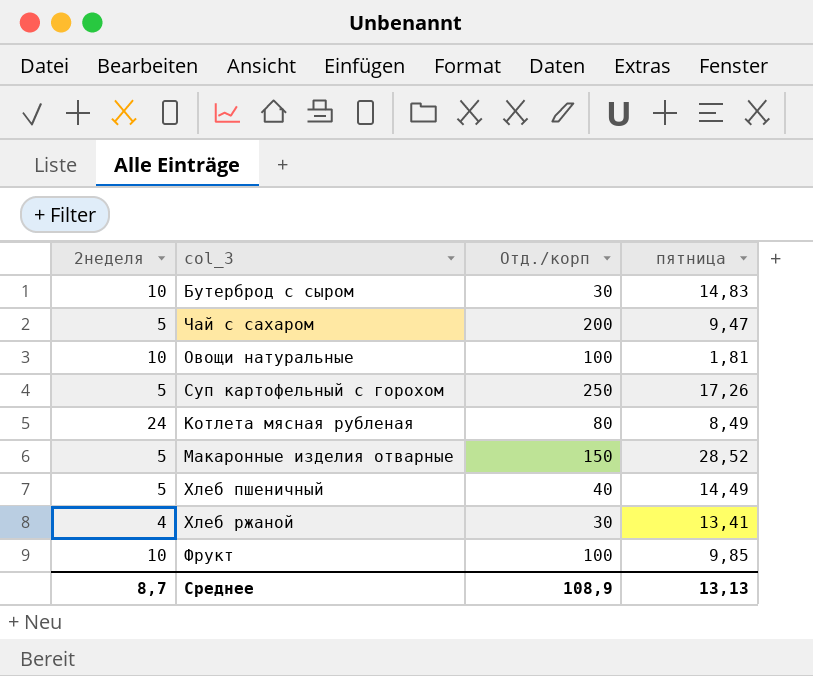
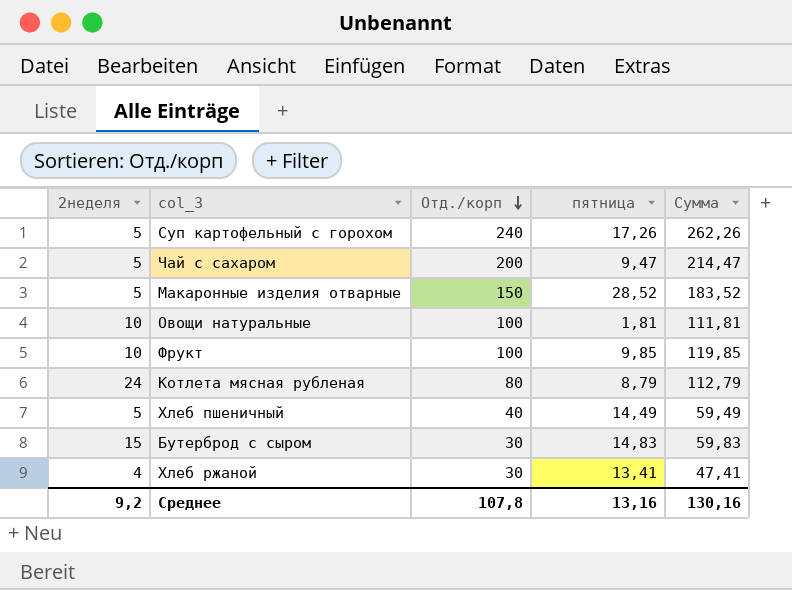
row order: none -> Отд./корп descending
column Сумма | formula: none -> [2неделя] + [Отд./корп] + [пятница]
Суп картофельный с горохом | Отд./корп: 250 -> 240
Котлета мясная рубленая | пятница: 8,49 -> 8,79
Бутерброд с сыром | 2неделя: 10 -> 15
Среднее | 2неделя: 8,7 -> 9,2
Среднее | Отд./корп: 108,9 -> 107,8
Среднее | пятница: 13,13 -> 13,16

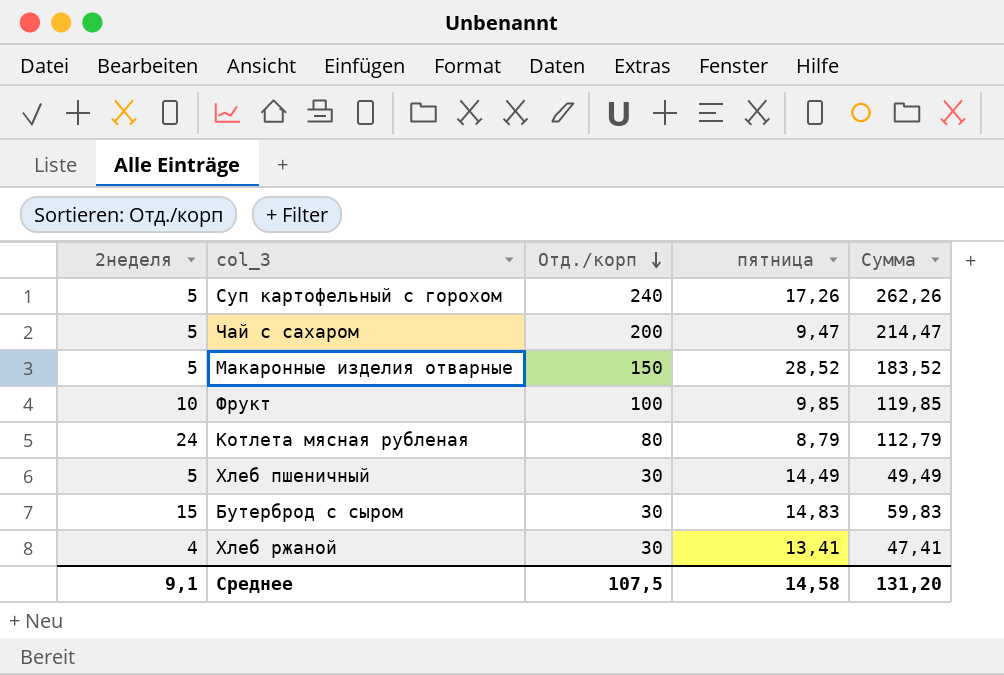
row Овощи натуральные: 10 | 100 | 1,81 | 111,81 -> none
Хлеб пшеничный | Отд./корп: 40 -> 30
Хлеб пшеничный | Сумма: 59,49 -> 49,49
Среднее | 2неделя: 9,2 -> 9,1
Среднее | Отд./корп: 107,8 -> 107,5
Среднее | пятница: 13,16 -> 14,58
Среднее | Сумма: 130,16 -> 131,20

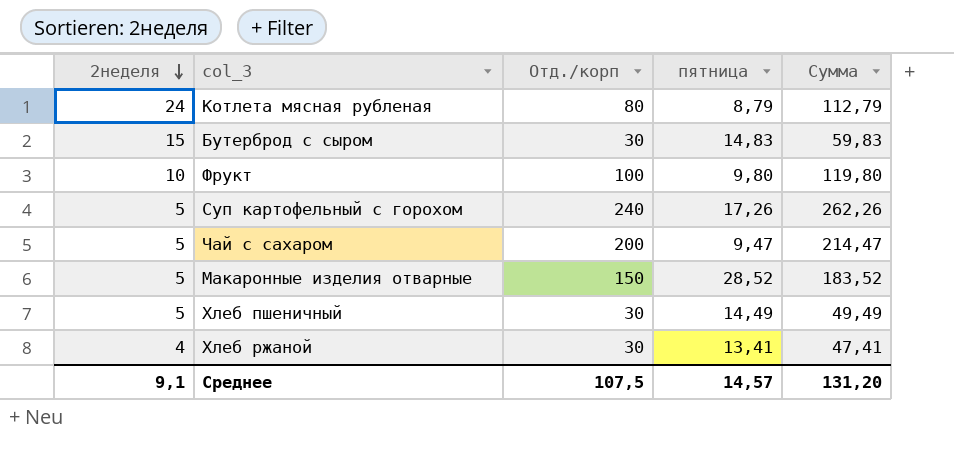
row order: Отд./корп descending -> 2неделя descending
Фрукт | пятница: 9,85 -> 9,80
Фрукт | Сумма: 119,85 -> 119,80
Среднее | пятница: 14,58 -> 14,57

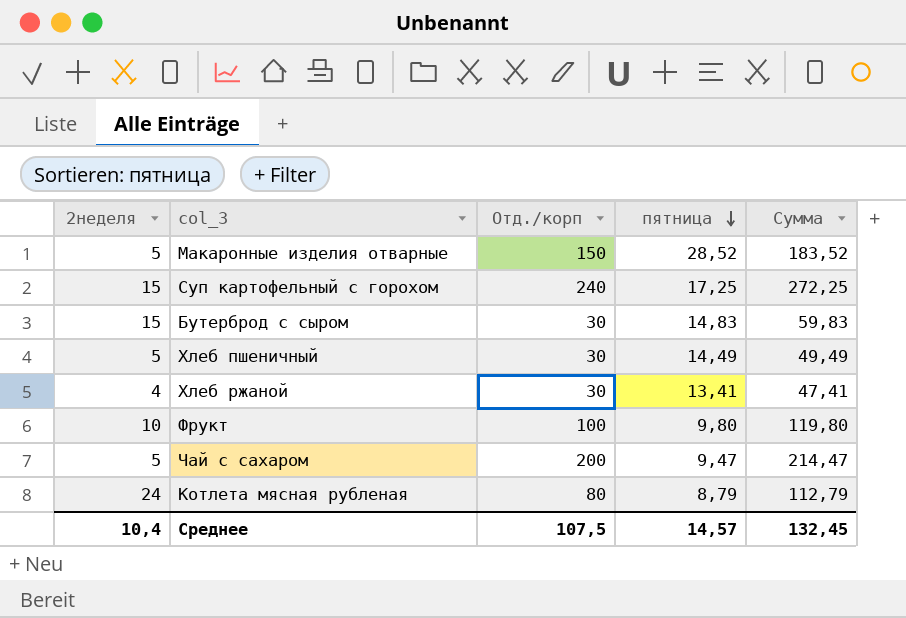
row order: 2неделя descending -> пятница descending
Суп картофельный с горохом | 2неделя: 5 -> 15
Суп картофельный с горохом | пятница: 17,26 -> 17,25
Суп картофельный с горохом | Сумма: 262,26 -> 272,25
Среднее | 2неделя: 9,1 -> 10,4
Среднее | Сумма: 131,20 -> 132,45

